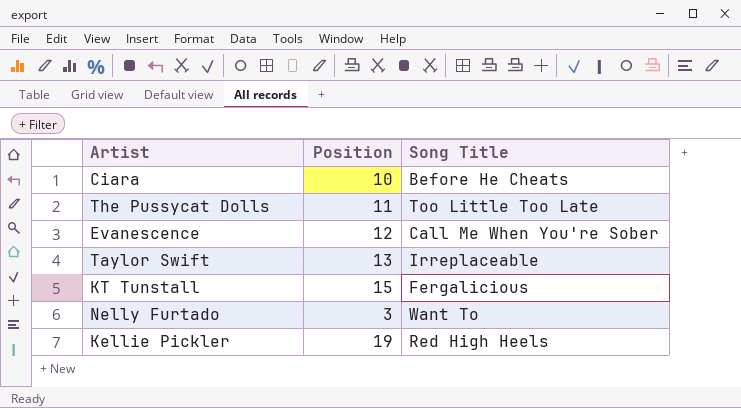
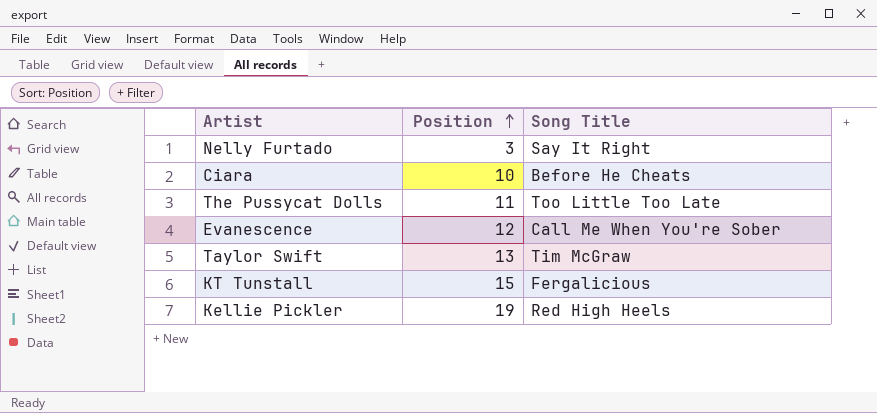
row order: none -> Position ascending
Nelly Furtado | Song Title: Want To -> Say It Right
Taylor Swift | Song Title: Irreplaceable -> Tim McGraw

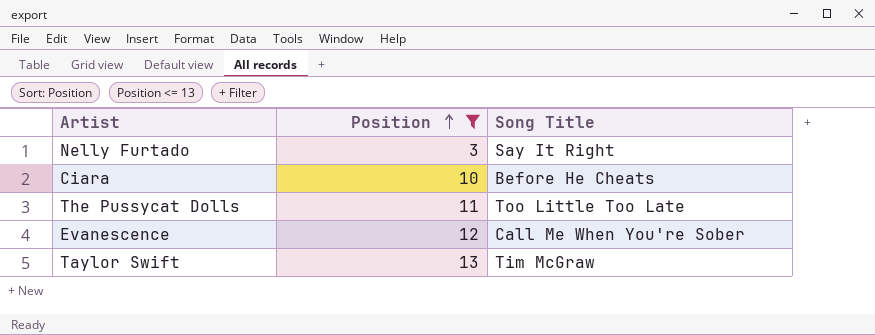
filter: none -> Position <= 13

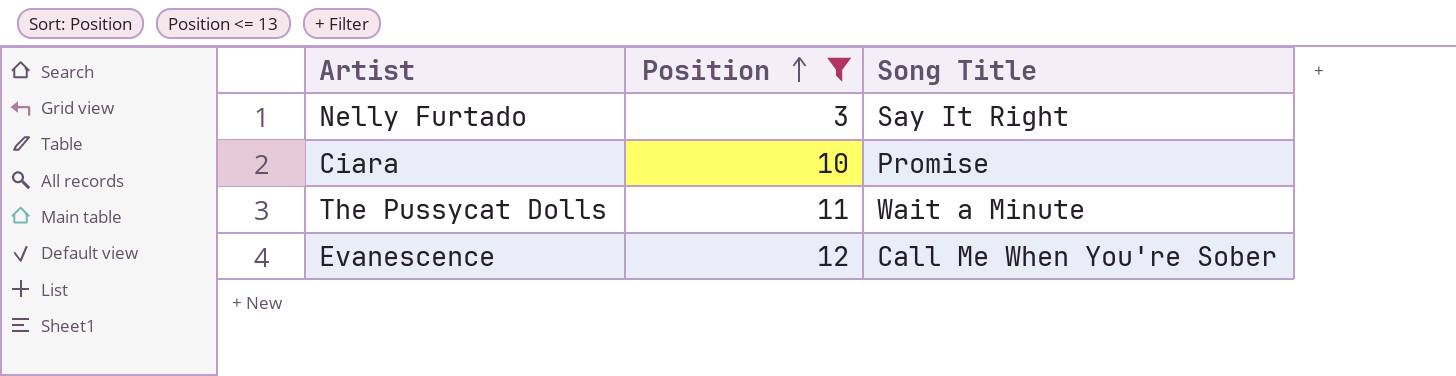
row Taylor Swift: 13 | Tim McGraw -> none
Ciara | Song Title: Before He Cheats -> Promise
The Pussycat Dolls | Song Title: Too Little Too Late -> Wait a Minute

